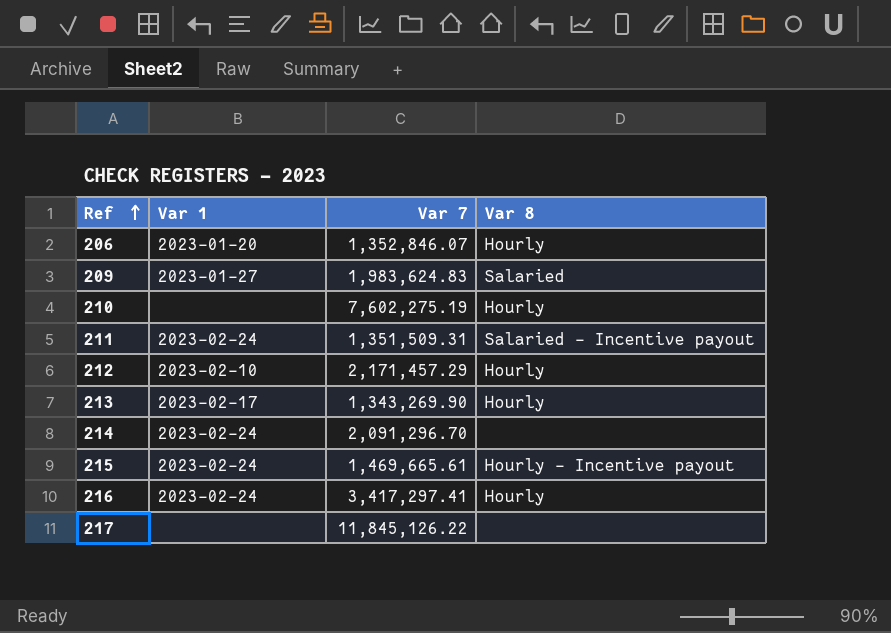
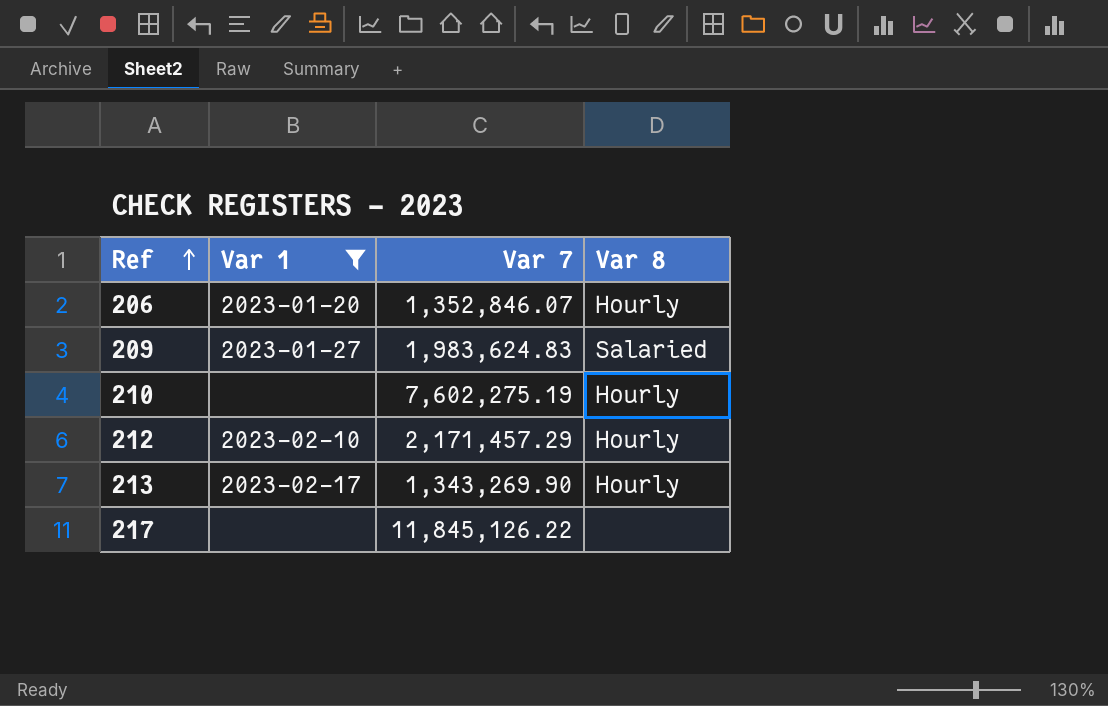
filter: none -> Var 1 != 2023-02-24

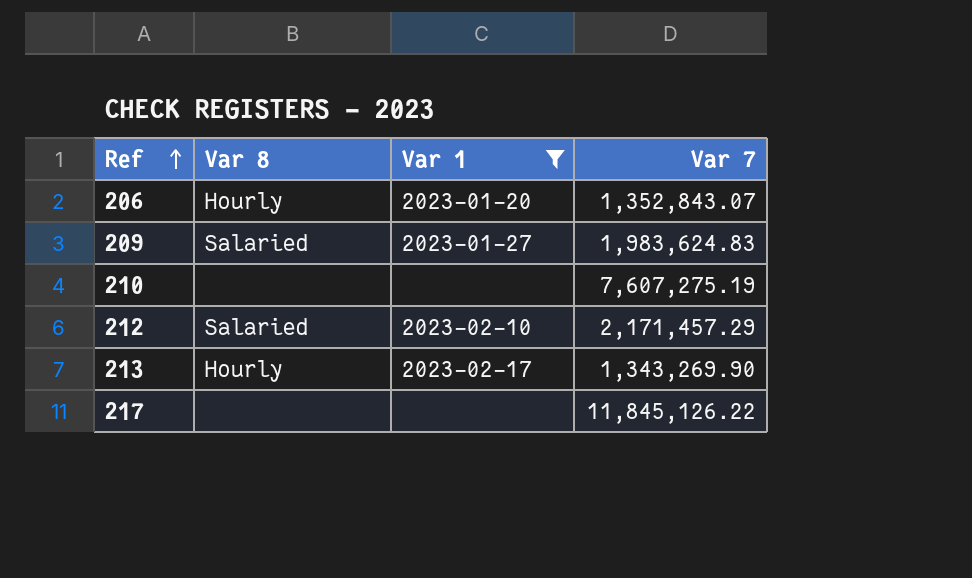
column Var 8 | position: 4 -> 2
206 | Var 7: 1,352,846.07 -> 1,352,843.07
210 | Var 8: Hourly -> none
210 | Var 7: 7,602,275.19 -> 7,607,275.19
212 | Var 8: Hourly -> Salaried

